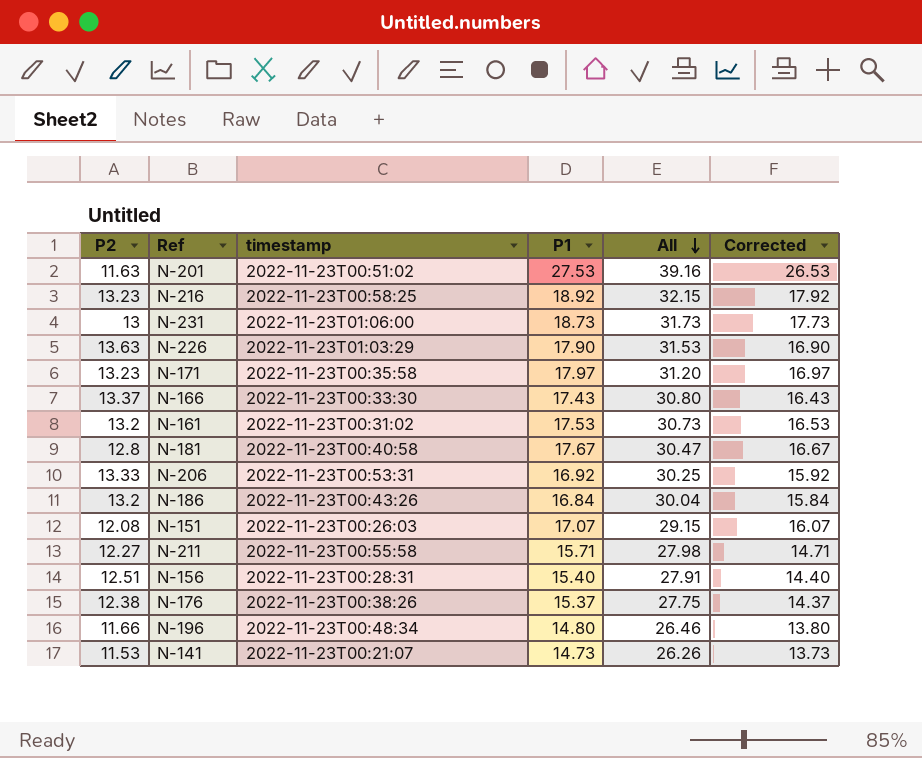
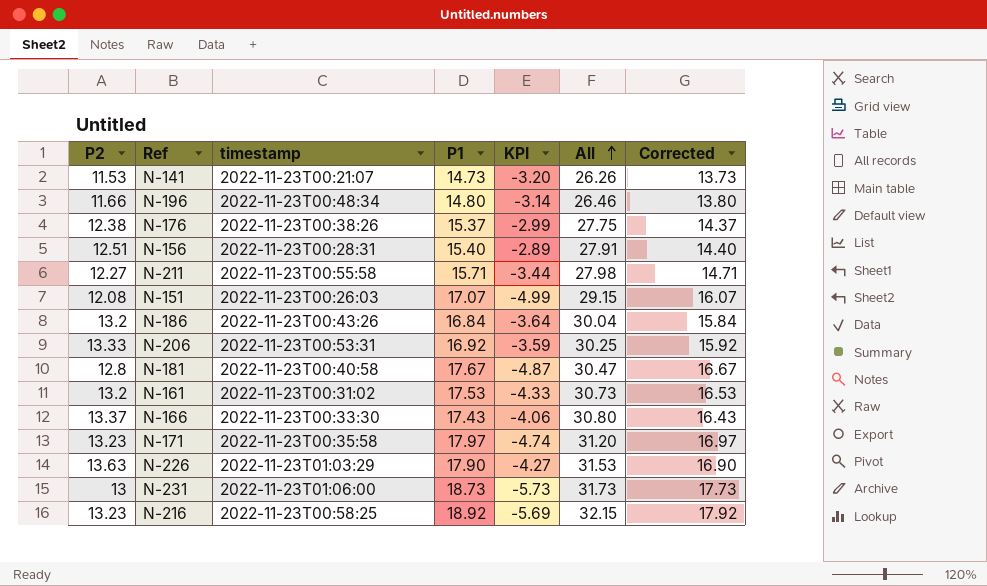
row order: All descending -> All ascending
column KPI | formula: none -> [P2] - [P1]
row N-201: 11.63 | 2022-11-23T00:51:02 | 27.53 | 39.16 | 26.53 -> none

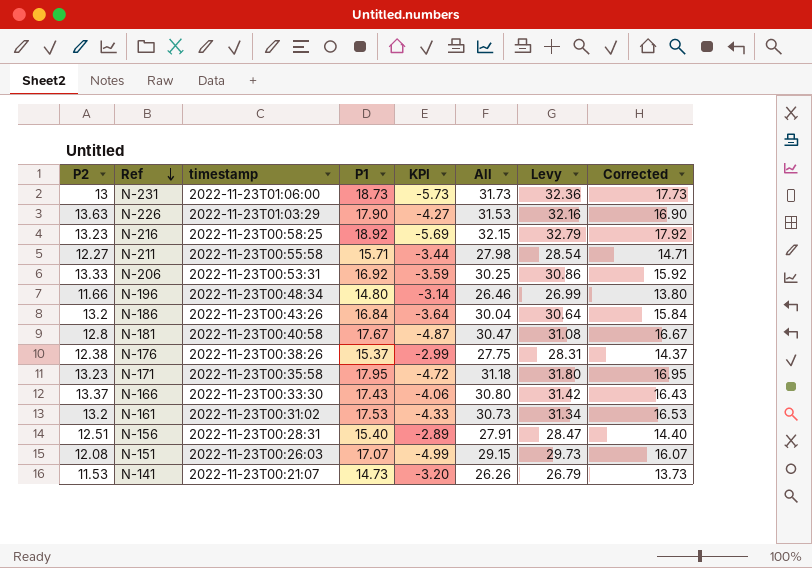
row order: All ascending -> Ref descending
column Levy | formula: none -> [All] * 1.02
N-171 | P1: 17.97 -> 17.95
N-171 | KPI: -4.74 -> -4.72
N-171 | All: 31.20 -> 31.18
N-171 | Corrected: 16.97 -> 16.95

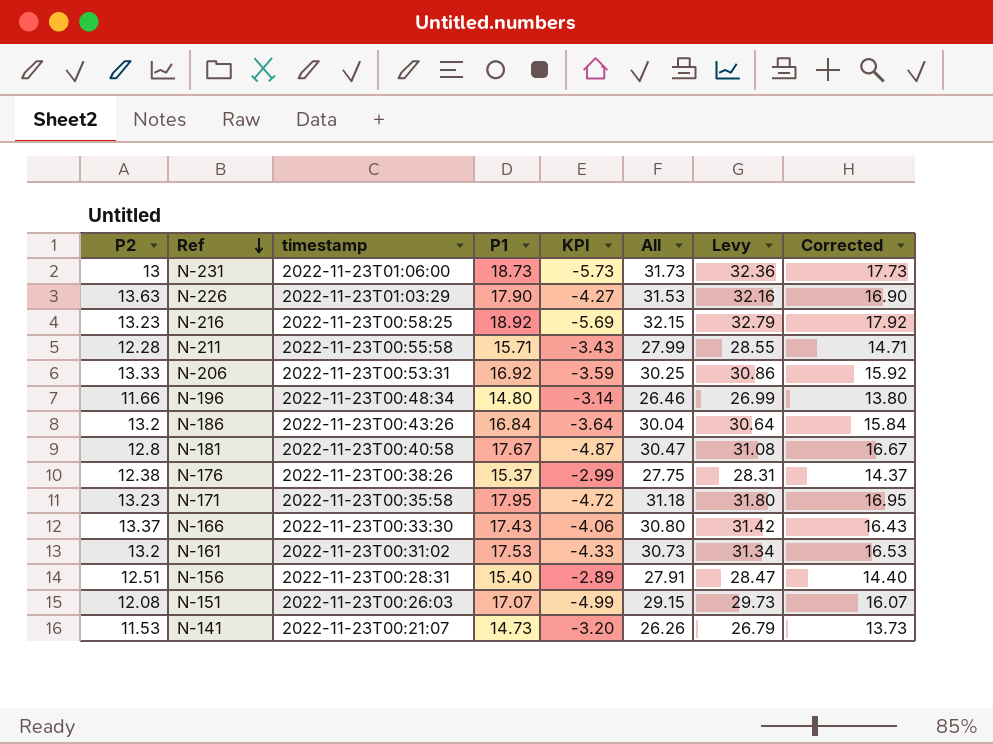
N-211 | P2: 12.27 -> 12.28
N-211 | KPI: -3.44 -> -3.43
N-211 | All: 27.98 -> 27.99
N-211 | Levy: 28.54 -> 28.55

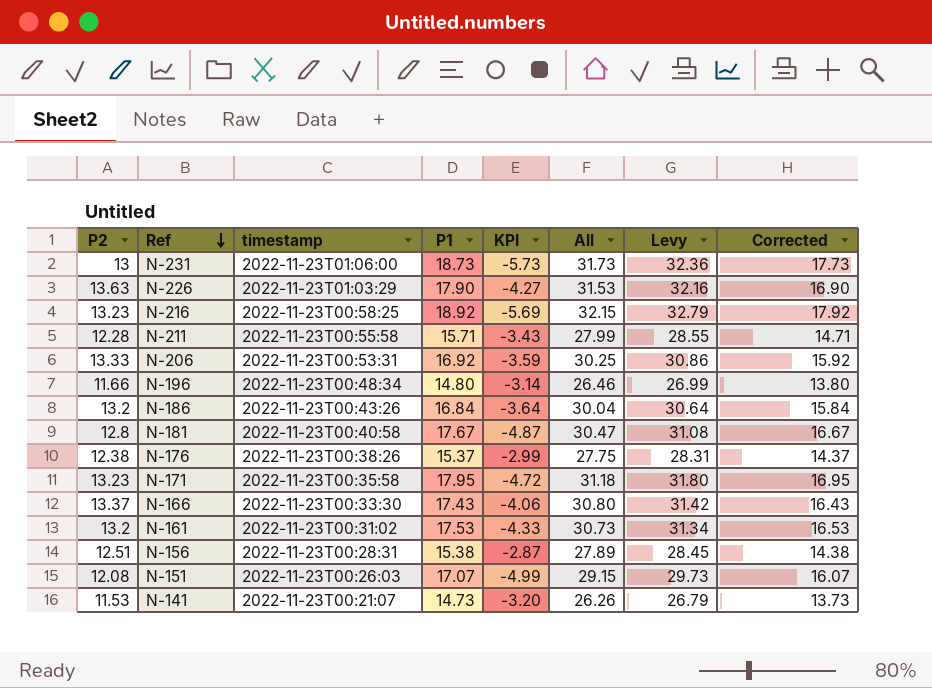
N-156 | P1: 15.40 -> 15.38
N-156 | KPI: -2.89 -> -2.87
N-156 | All: 27.91 -> 27.89
N-156 | Levy: 28.47 -> 28.45
N-156 | Corrected: 14.40 -> 14.38

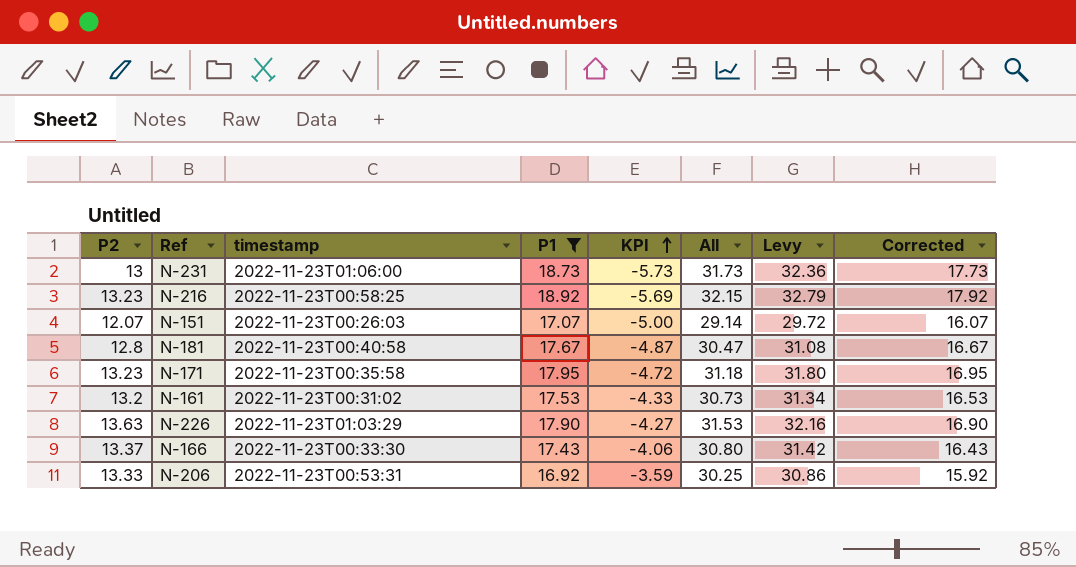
filter: none -> P1 >= 16.92
row order: Ref descending -> KPI ascending
N-151 | P2: 12.08 -> 12.07
N-151 | KPI: -4.99 -> -5.00
N-151 | All: 29.15 -> 29.14
N-151 | Levy: 29.73 -> 29.72

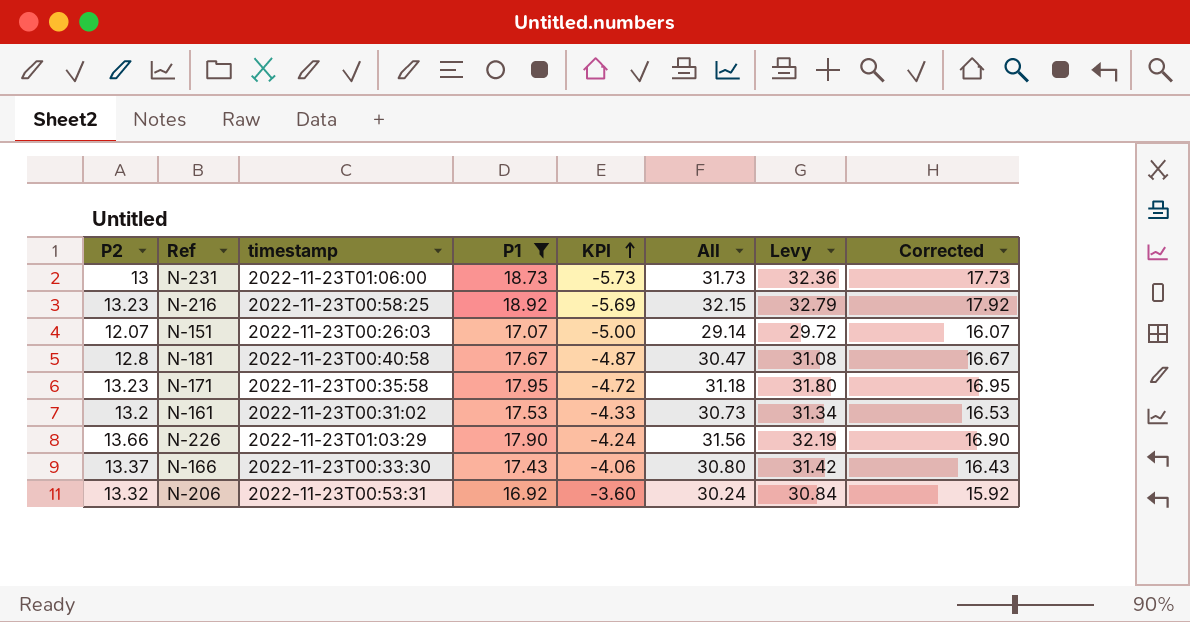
N-226 | P2: 13.63 -> 13.66
N-226 | KPI: -4.27 -> -4.24
N-226 | All: 31.53 -> 31.56
N-226 | Levy: 32.16 -> 32.19
N-206 | P2: 13.33 -> 13.32
N-206 | KPI: -3.59 -> -3.60
N-206 | All: 30.25 -> 30.24
N-206 | Levy: 30.86 -> 30.84

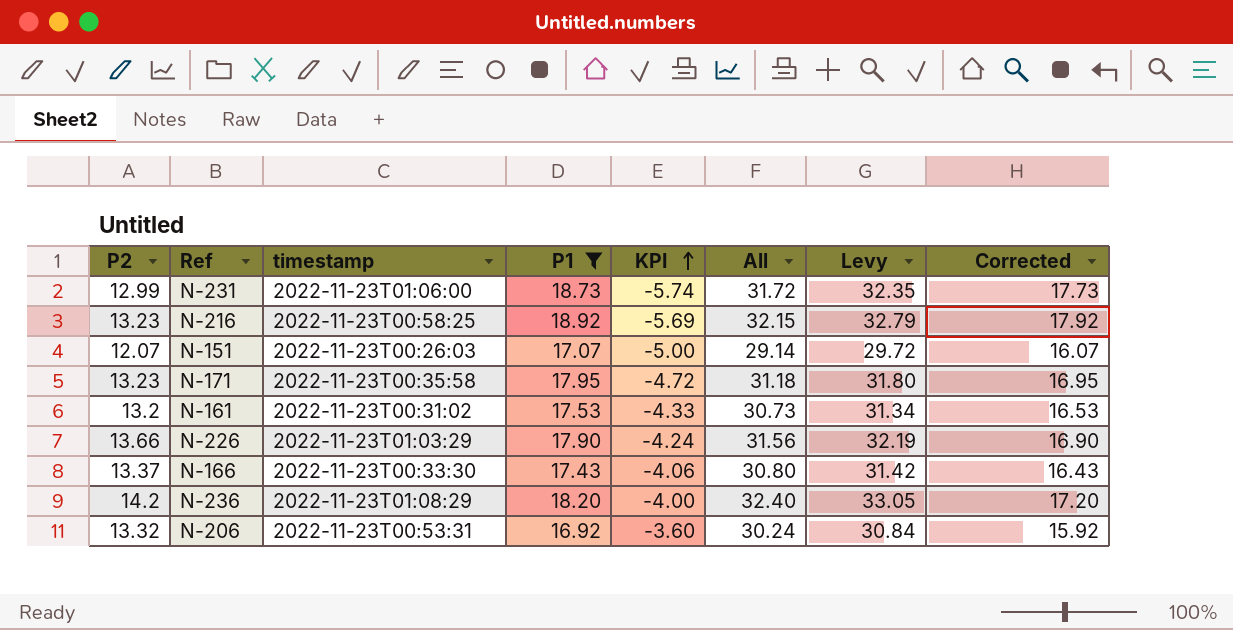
row N-181: 12.8 | 2022-11-23T00:40:58 | 17.67 | -4.87 | 30.47 | 31.08 | 16.67 -> none
N-231 | P2: 13 -> 12.99
N-231 | KPI: -5.73 -> -5.74
N-231 | All: 31.73 -> 31.72
N-231 | Levy: 32.36 -> 32.35
row N-236: none -> 14.2 | 2022-11-23T01:08:29 | 18.20 | -4.00 | 32.40 | 33.05 | 17.20

